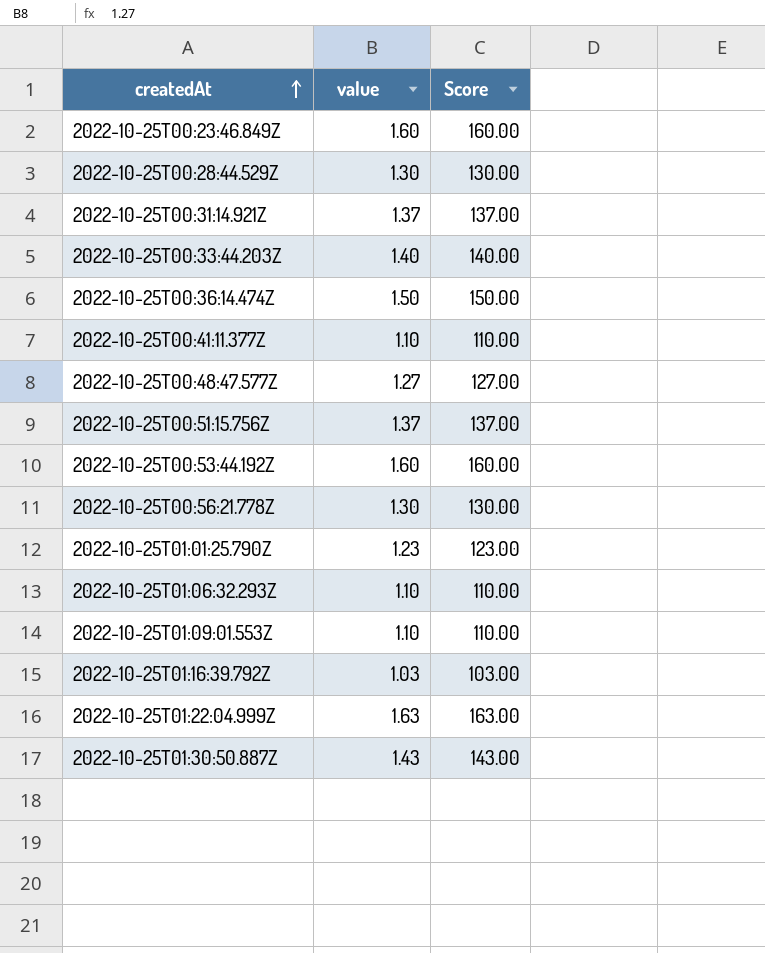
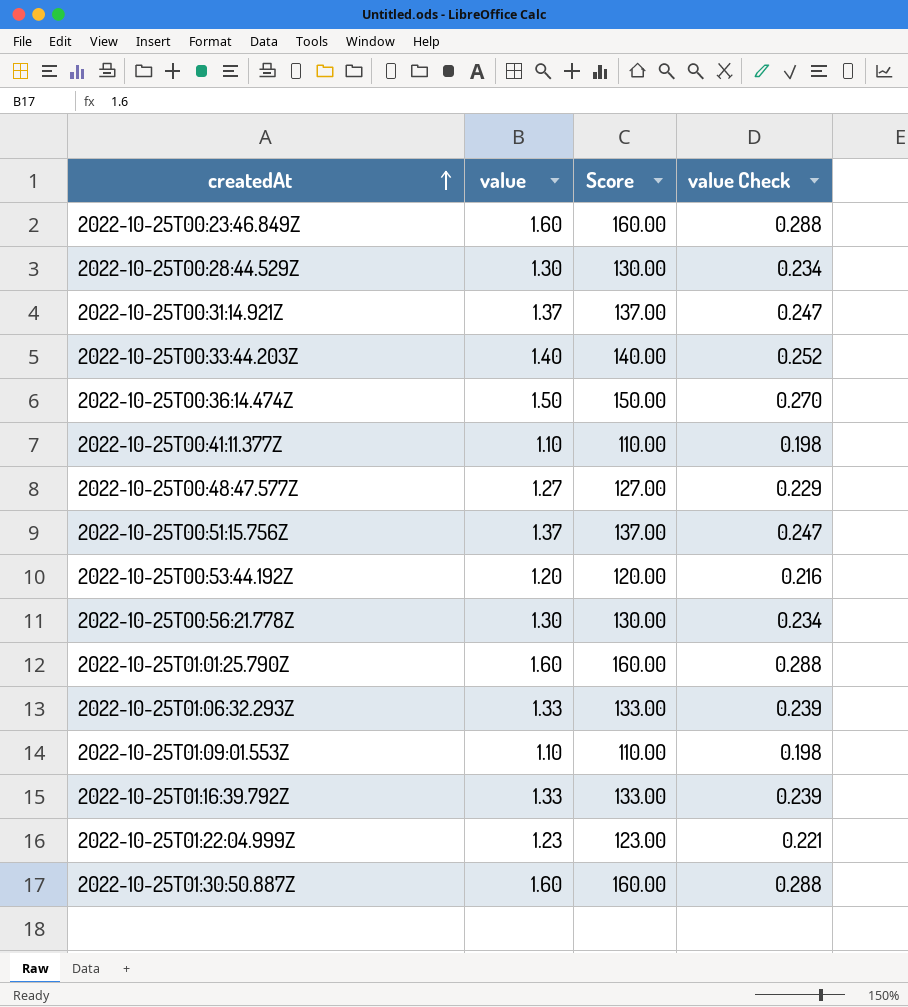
column value Check | formula: none -> [value] * 0.18
2022-10-25T00:53:44.192Z | value: 1.60 -> 1.20
2022-10-25T00:53:44.192Z | Score: 160.00 -> 120.00
2022-10-25T01:01:25.790Z | value: 1.23 -> 1.60
2022-10-25T01:01:25.790Z | Score: 123.00 -> 160.00
2022-10-25T01:06:32.293Z | value: 1.10 -> 1.33
2022-10-25T01:06:32.293Z | Score: 110.00 -> 133.00
2022-10-25T01:16:39.792Z | value: 1.03 -> 1.33
2022-10-25T01:16:39.792Z | Score: 103.00 -> 133.00
2022-10-25T01:22:04.999Z | value: 1.63 -> 1.23
2022-10-25T01:22:04.999Z | Score: 163.00 -> 123.00
2022-10-25T01:30:50.887Z | value: 1.43 -> 1.60
2022-10-25T01:30:50.887Z | Score: 143.00 -> 160.00

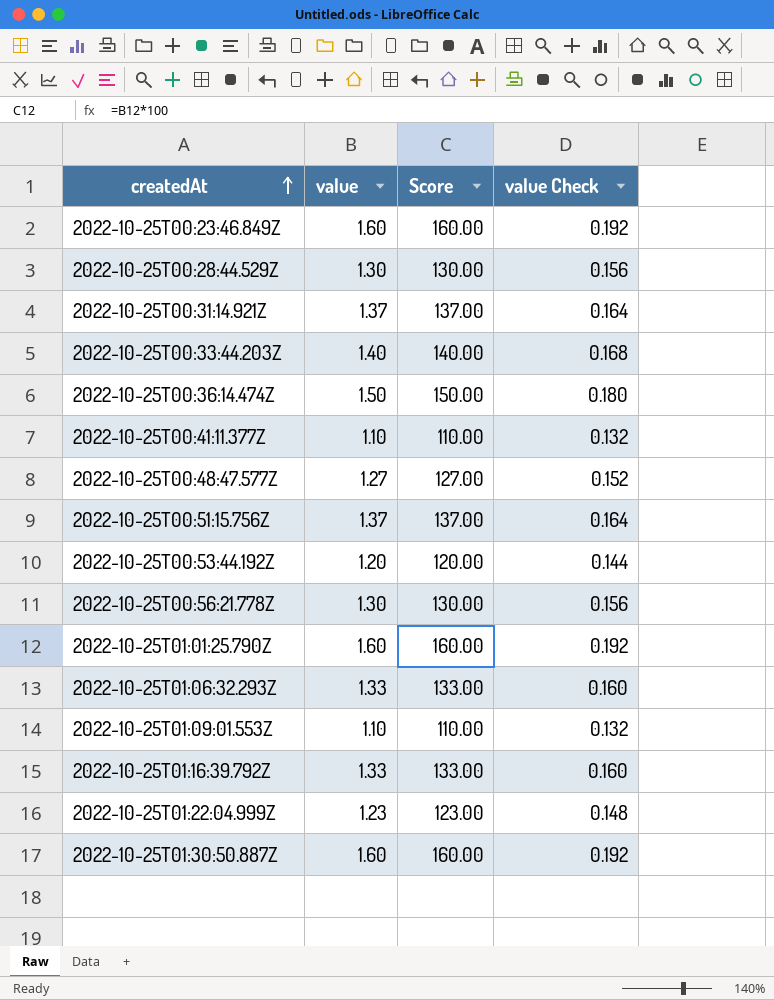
column value Check | formula: [value] * 0.18 -> [value] * 0.12

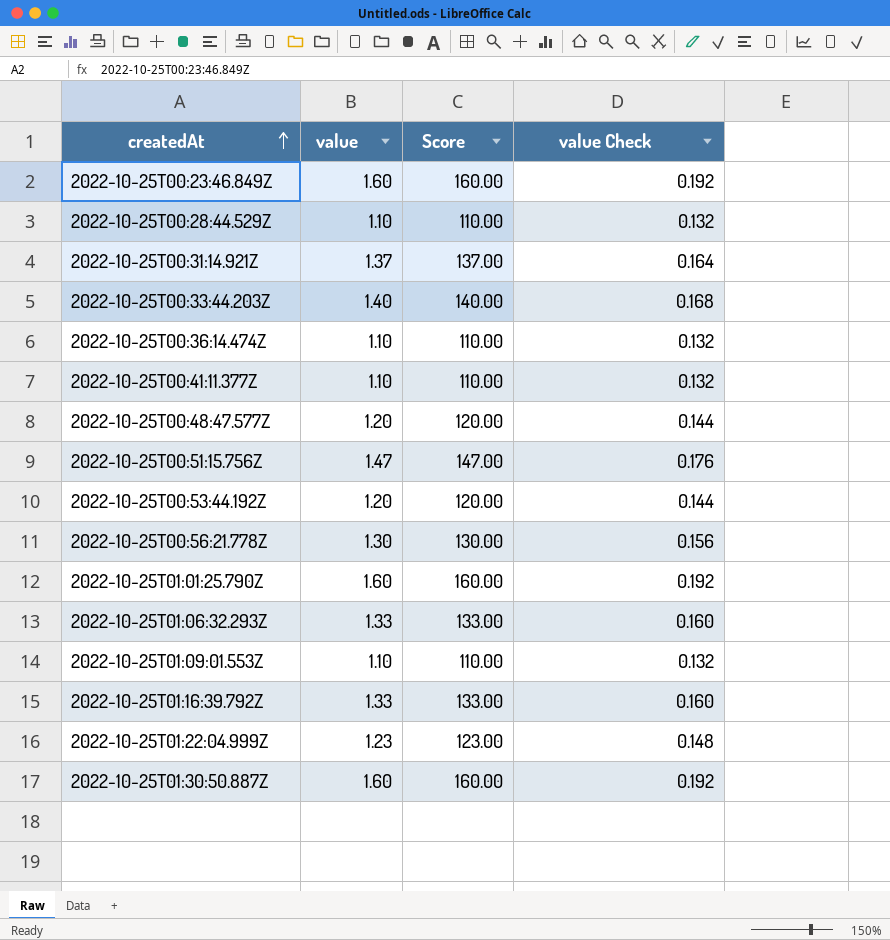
2022-10-25T00:28:44.529Z | value: 1.30 -> 1.10
2022-10-25T00:28:44.529Z | Score: 130.00 -> 110.00
2022-10-25T00:28:44.529Z | value Check: 0.156 -> 0.132
2022-10-25T00:36:14.474Z | value: 1.50 -> 1.10
2022-10-25T00:36:14.474Z | Score: 150.00 -> 110.00
2022-10-25T00:36:14.474Z | value Check: 0.180 -> 0.132
2022-10-25T00:48:47.577Z | value: 1.27 -> 1.20
2022-10-25T00:48:47.577Z | Score: 127.00 -> 120.00
2022-10-25T00:48:47.577Z | value Check: 0.152 -> 0.144
2022-10-25T00:51:15.756Z | value: 1.37 -> 1.47
2022-10-25T00:51:15.756Z | Score: 137.00 -> 147.00
2022-10-25T00:51:15.756Z | value Check: 0.164 -> 0.176

